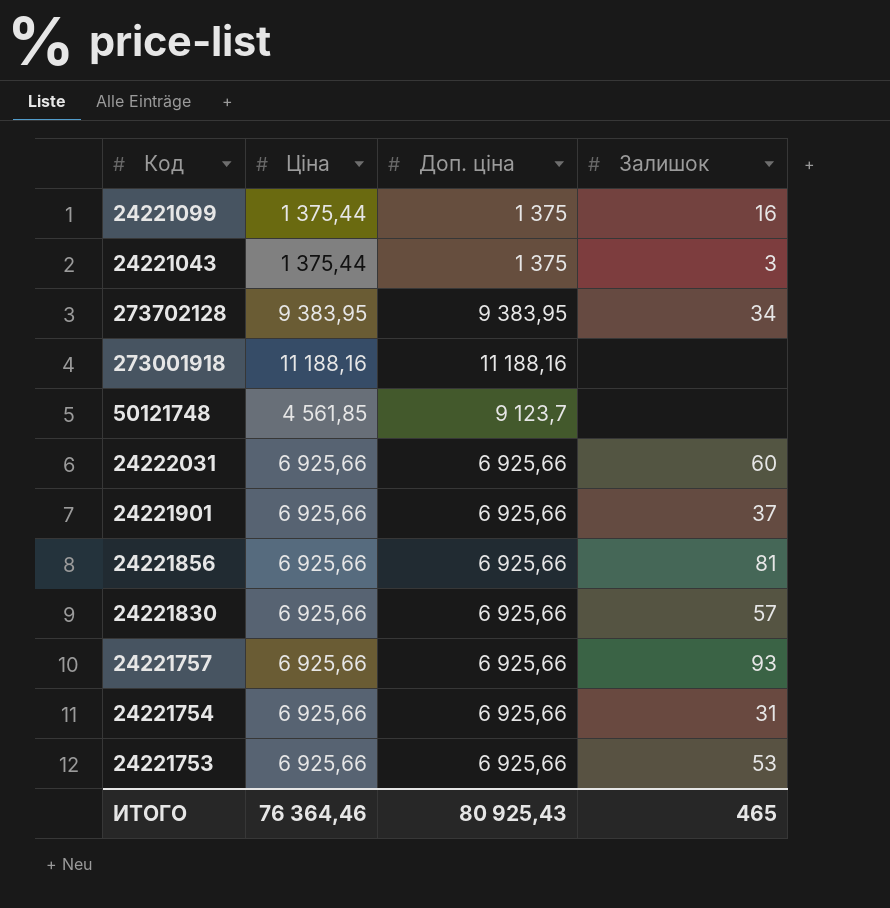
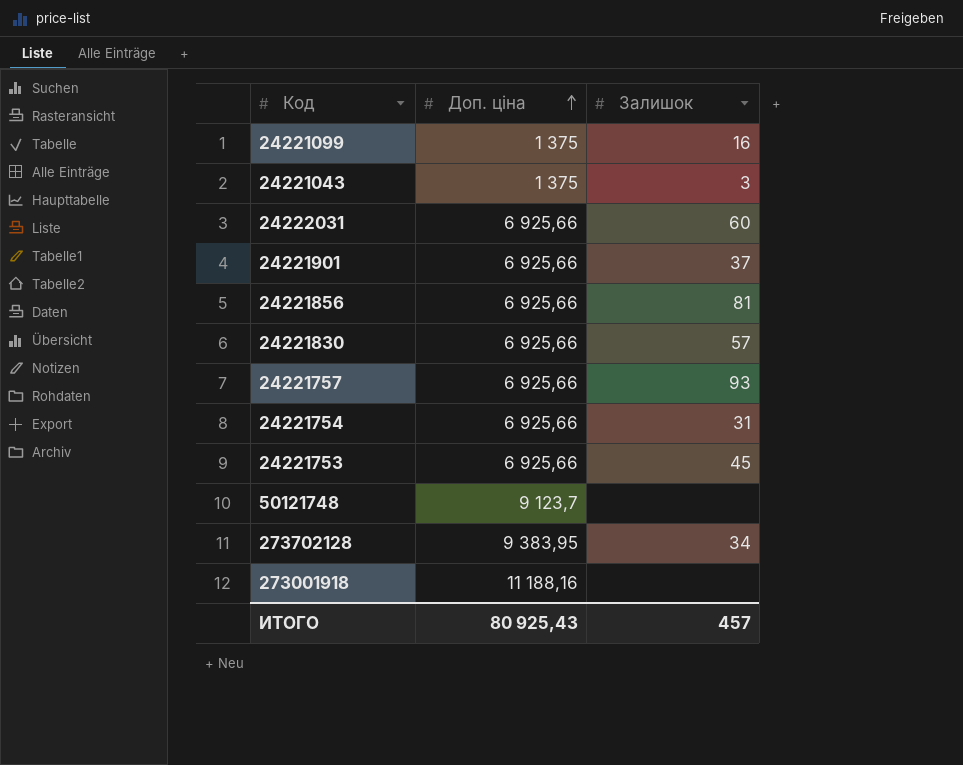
row order: none -> Доп. ціна ascending
column Ціна | position: 2 -> none
24221753 | Залишок: 53 -> 45
ИТОГО | Залишок: 465 -> 457

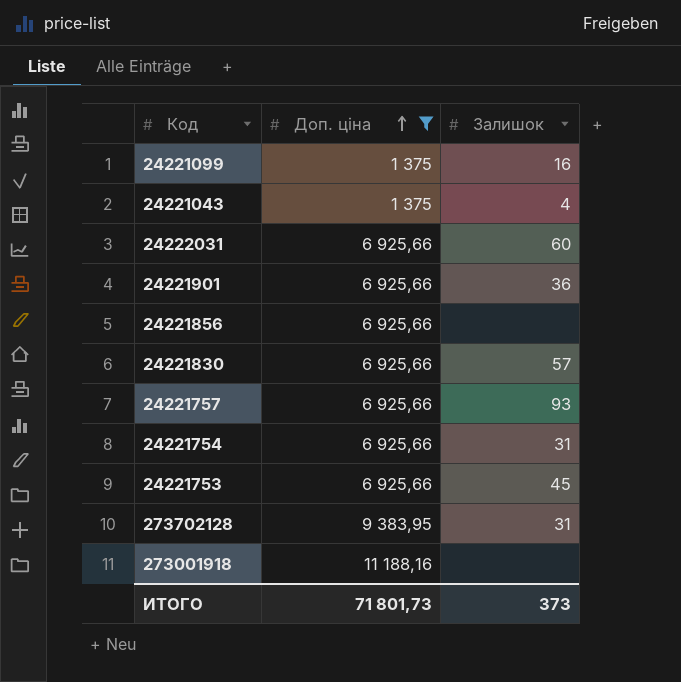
filter: none -> Доп. ціна != 9 123,7
24221043 | Залишок: 3 -> 4
24221901 | Залишок: 37 -> 36
24221856 | Залишок: 81 -> none
273702128 | Залишок: 34 -> 31
ИТОГО | Доп. ціна: 80 925,43 -> 71 801,73
ИТОГО | Залишок: 457 -> 373

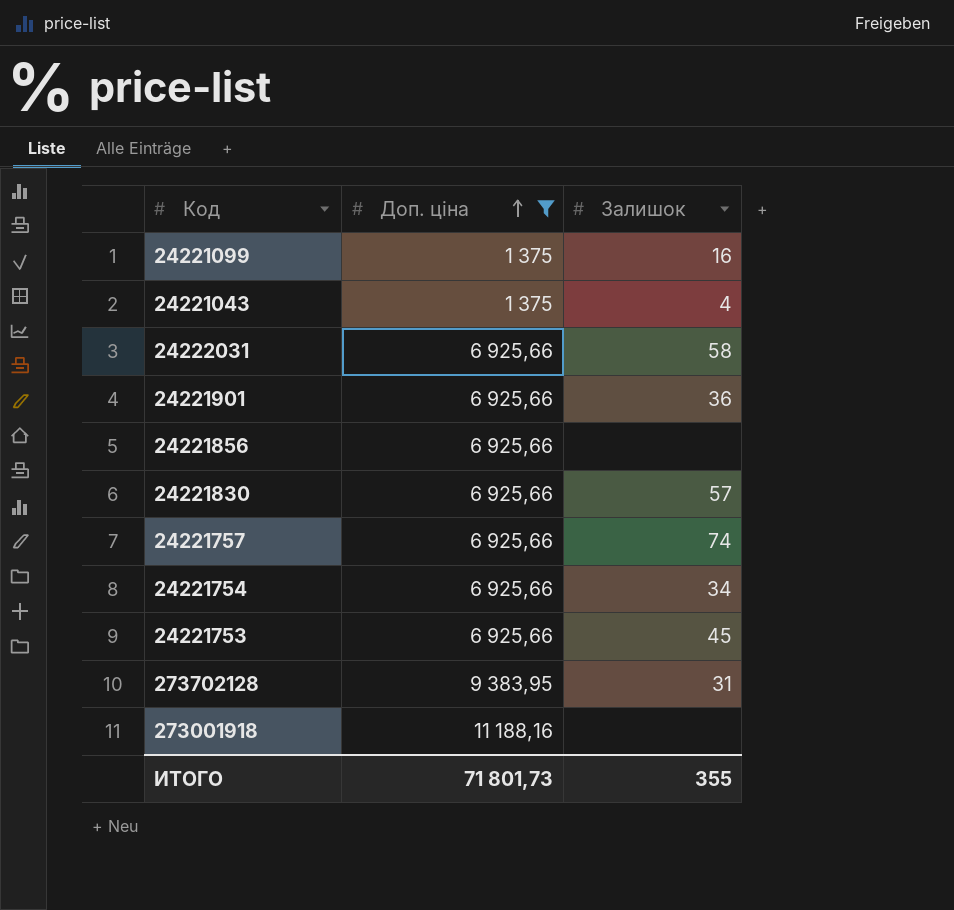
24222031 | Залишок: 60 -> 58
24221757 | Залишок: 93 -> 74
24221754 | Залишок: 31 -> 34
ИТОГО | Залишок: 373 -> 355

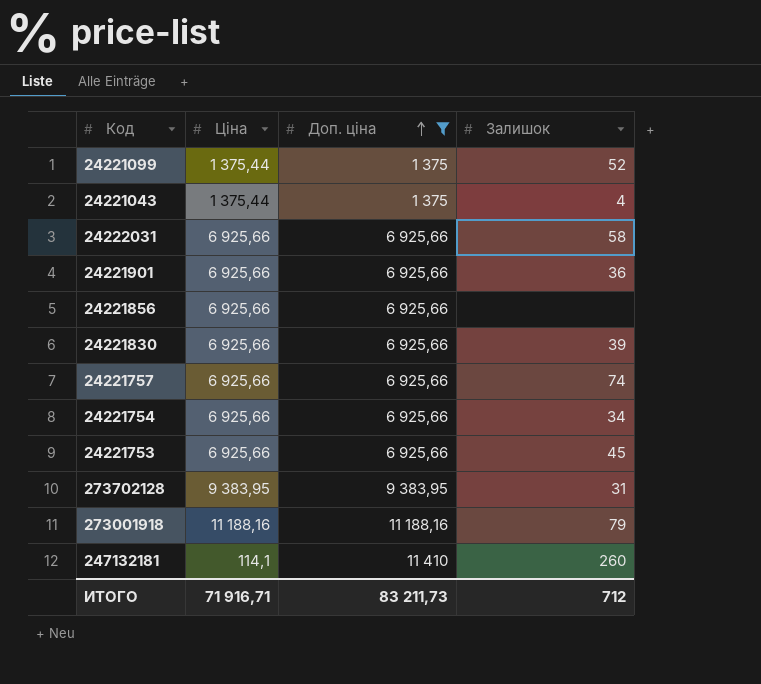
column Ціна | position: none -> 2
24221099 | Залишок: 16 -> 52
24221830 | Залишок: 57 -> 39
273001918 | Залишок: none -> 79
row 247132181: none -> 114,1 | 11 410 | 260
ИТОГО | Доп. ціна: 71 801,73 -> 83 211,73
ИТОГО | Залишок: 355 -> 712

